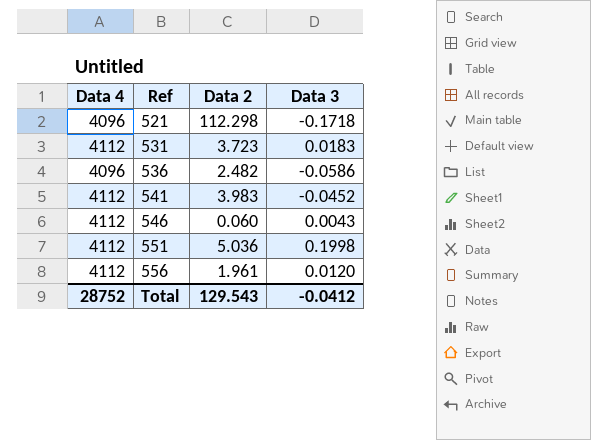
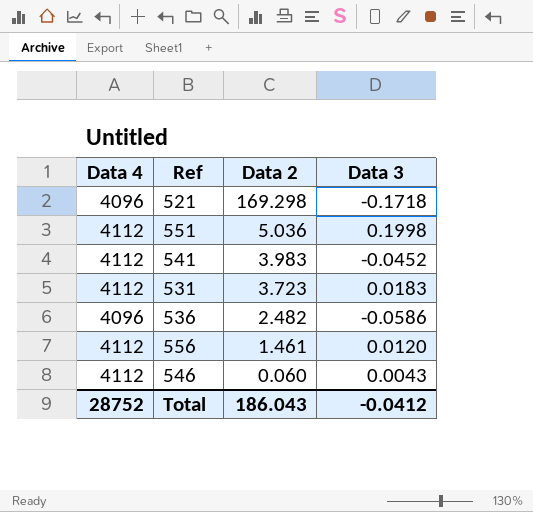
row order: Ref ascending -> Data 2 descending
521 | Data 2: 112.298 -> 169.298
556 | Data 2: 1.961 -> 1.461
Total | Data 2: 129.543 -> 186.043

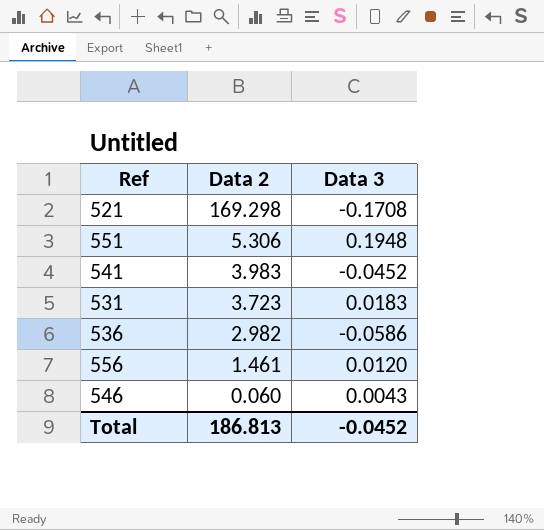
column Data 4 | position: 1 -> none
521 | Data 3: -0.1718 -> -0.1708
551 | Data 2: 5.036 -> 5.306
551 | Data 3: 0.1998 -> 0.1948
536 | Data 2: 2.482 -> 2.982
Total | Data 2: 186.043 -> 186.813
Total | Data 3: -0.0412 -> -0.0452

